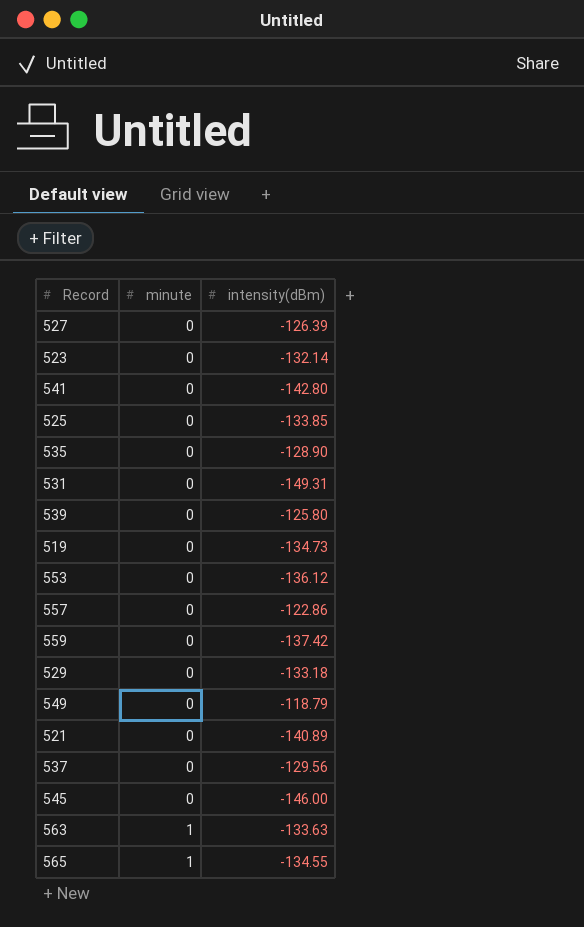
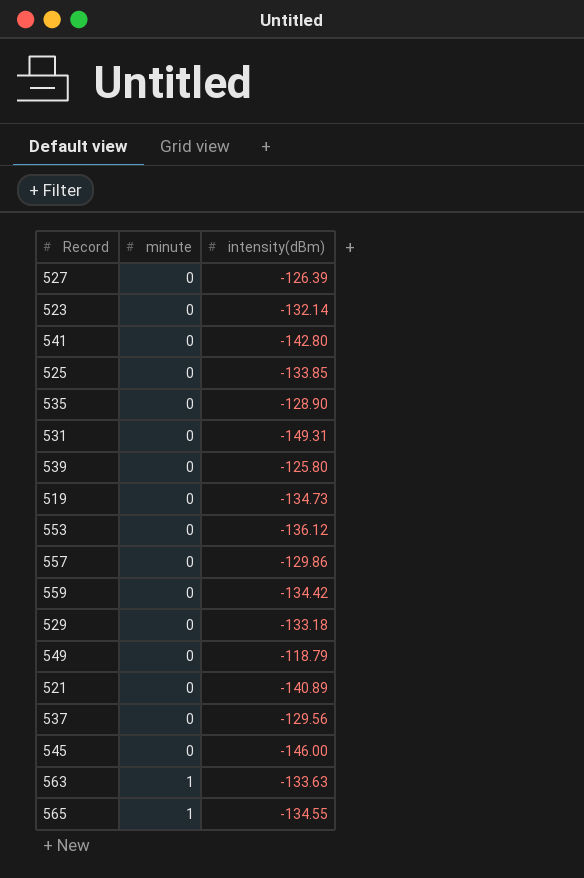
557 | intensity(dBm): -122.86 -> -129.86
559 | intensity(dBm): -137.42 -> -134.42

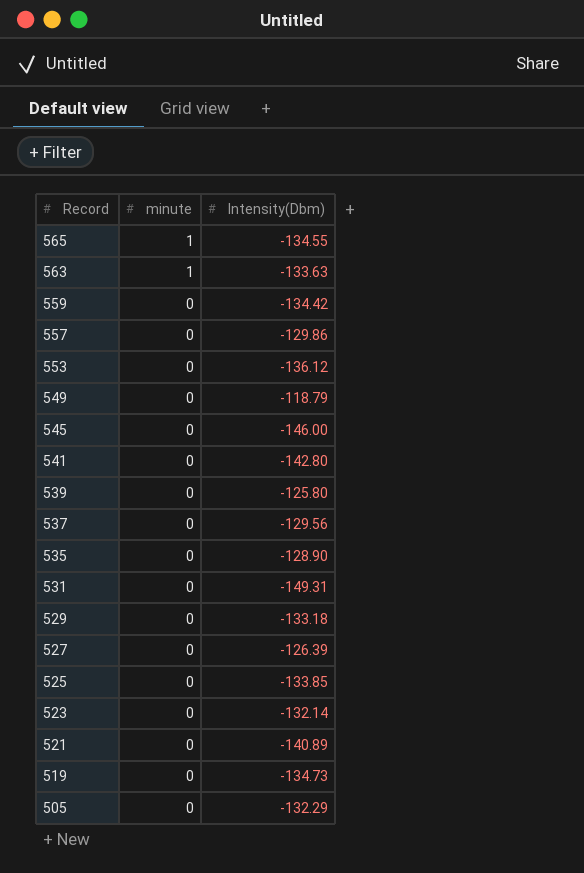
row order: minute ascending -> Record descending
column name: intensity(dBm) -> Intensity(Dbm)
row 505: none -> 0 | -132.29

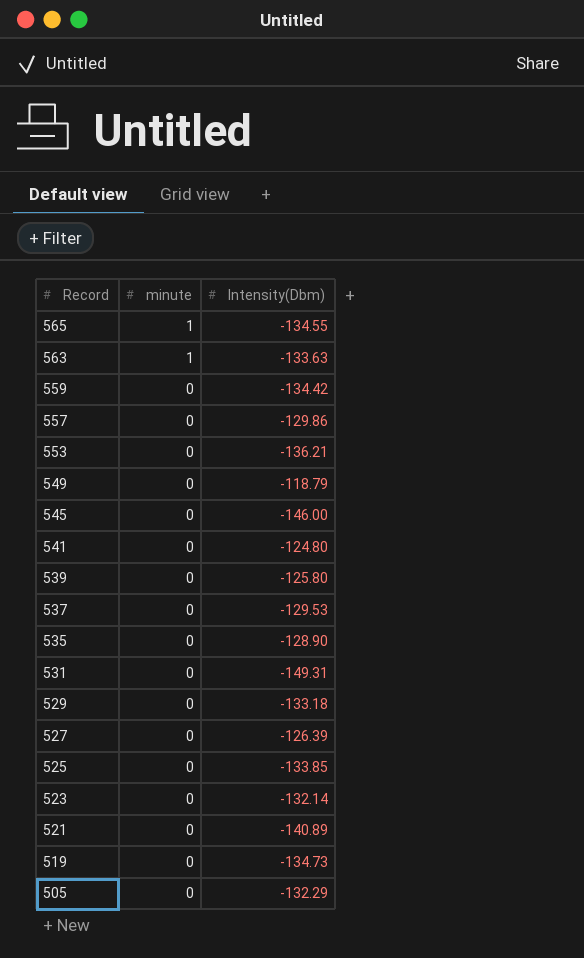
553 | Intensity(Dbm): -136.12 -> -136.21
541 | Intensity(Dbm): -142.80 -> -124.80
537 | Intensity(Dbm): -129.56 -> -129.53

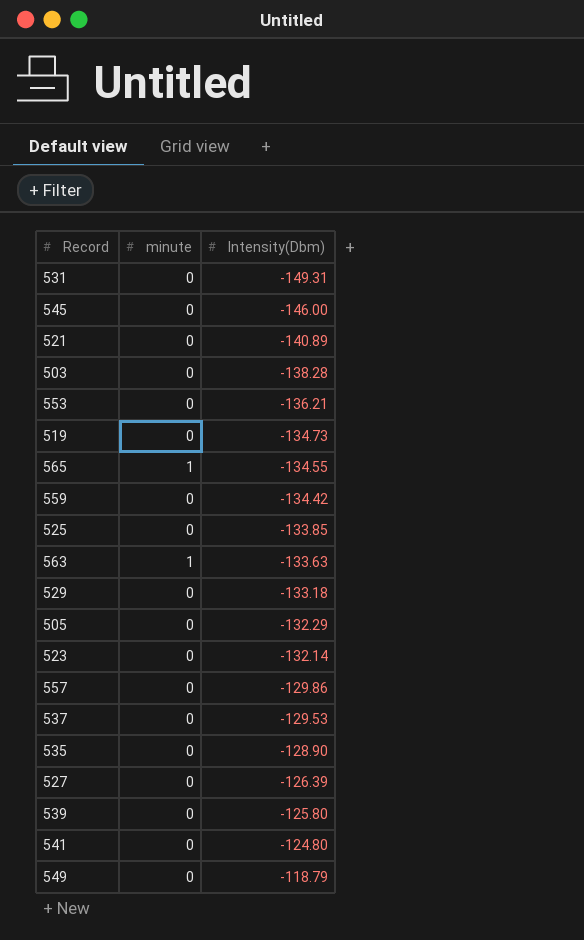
row order: Record descending -> Intensity(Dbm) ascending
row 503: none -> 0 | -138.28

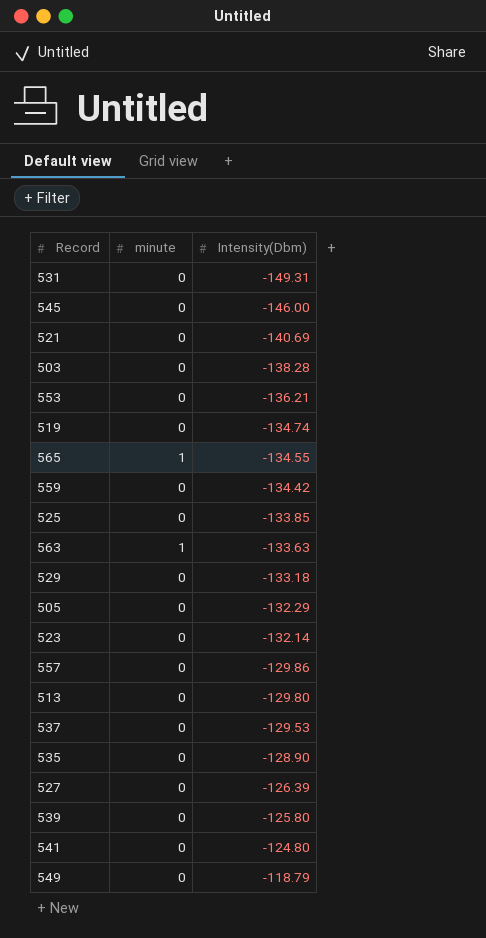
521 | Intensity(Dbm): -140.89 -> -140.69
519 | Intensity(Dbm): -134.73 -> -134.74
row 513: none -> 0 | -129.80

